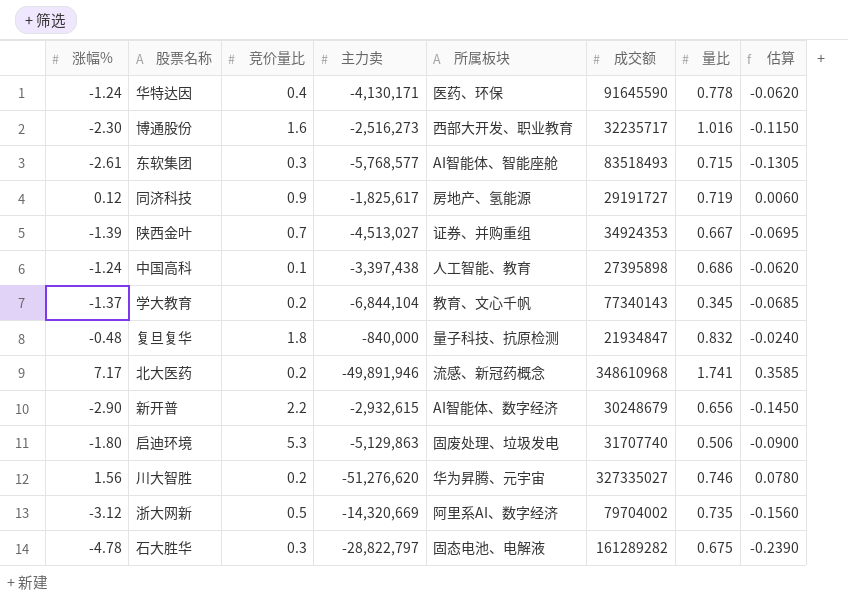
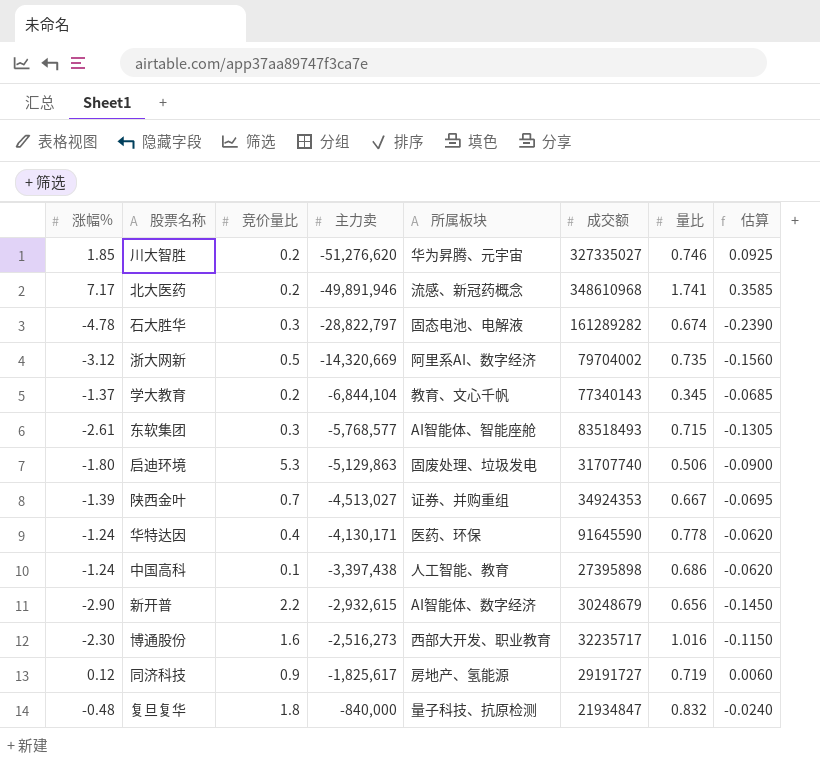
row order: none -> 主力卖 ascending
川大智胜 | 涨幅%: 1.56 -> 1.85
川大智胜 | 估算: 0.0780 -> 0.0925
石大胜华 | 量比: 0.675 -> 0.674

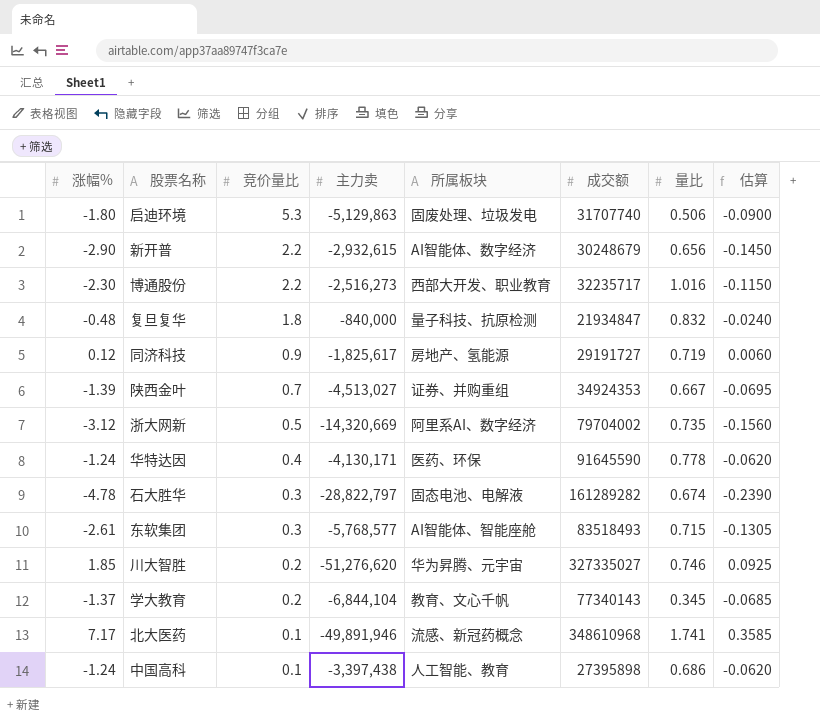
row order: 主力卖 ascending -> 竞价量比 descending
博通股份 | 竞价量比: 1.6 -> 2.2
北大医药 | 竞价量比: 0.2 -> 0.1

